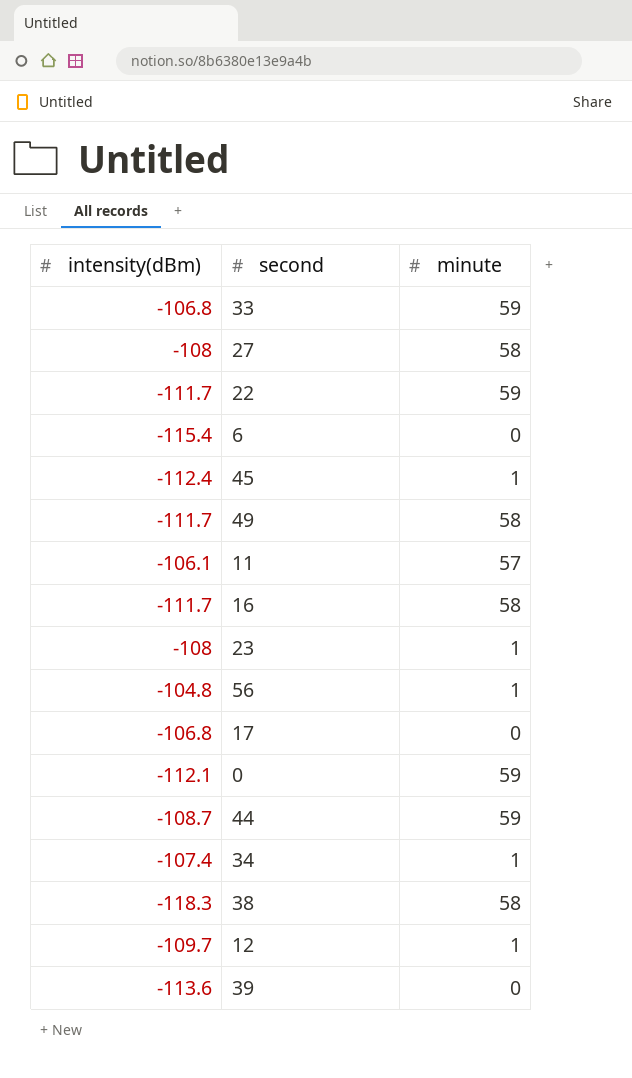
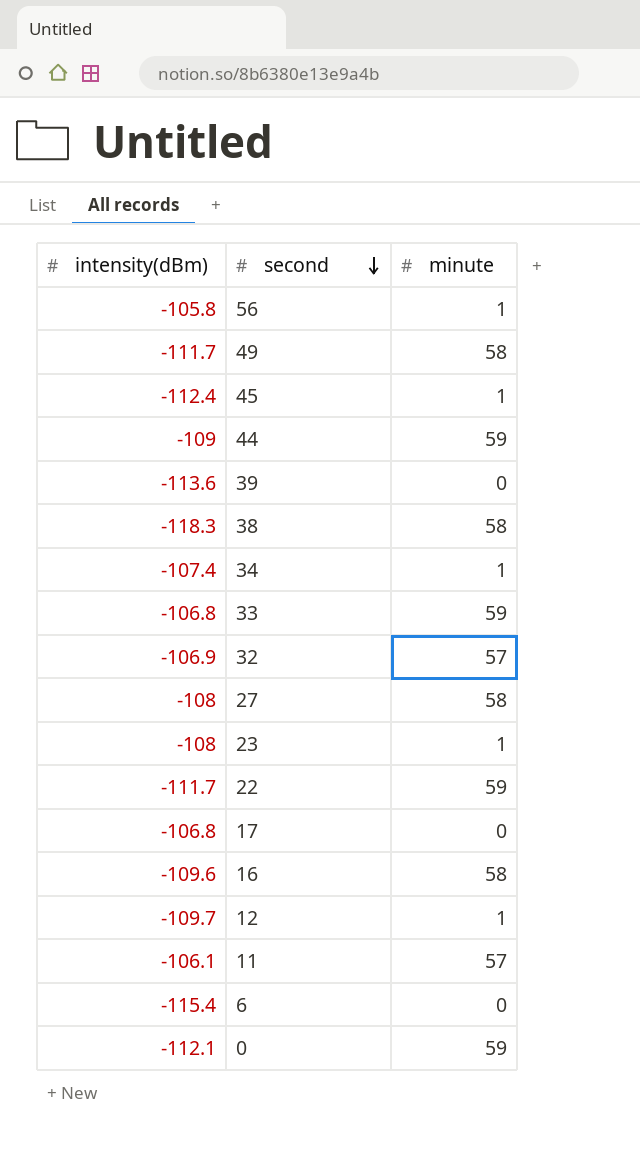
row order: none -> second descending
56 | intensity(dBm): -104.8 -> -105.8
44 | intensity(dBm): -108.7 -> -109
row 32: none -> -106.9 | 57
16 | intensity(dBm): -111.7 -> -109.6

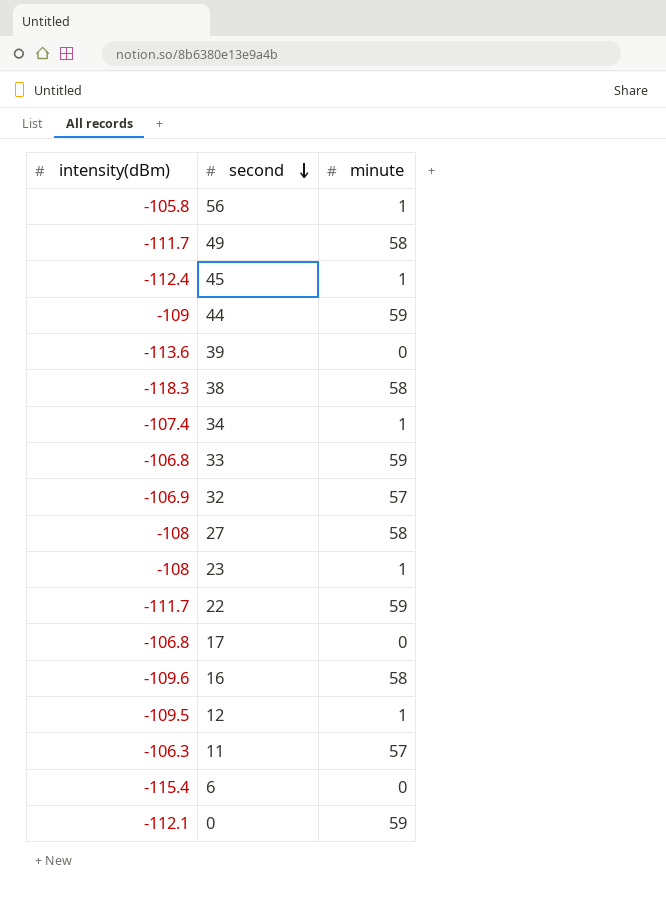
12 | intensity(dBm): -109.7 -> -109.5
11 | intensity(dBm): -106.1 -> -106.3

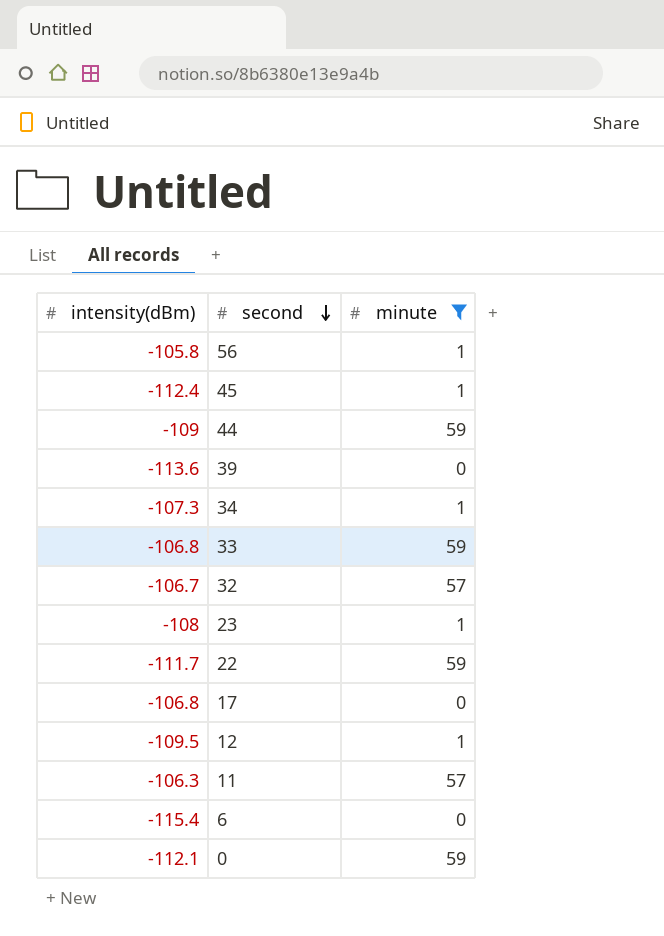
filter: none -> minute != 58
34 | intensity(dBm): -107.4 -> -107.3
32 | intensity(dBm): -106.9 -> -106.7

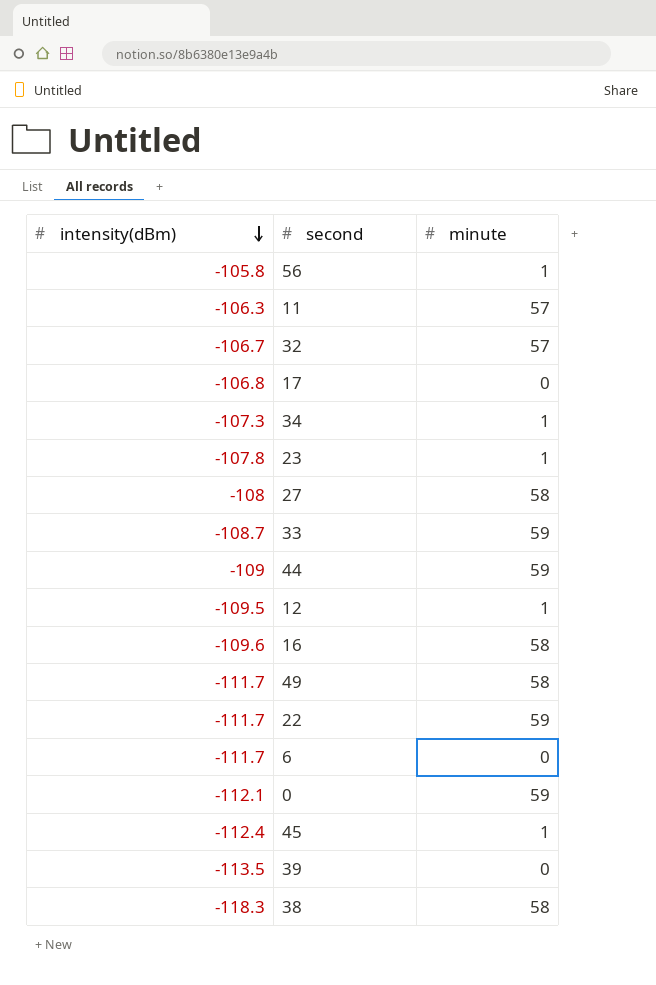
filter: minute != 58 -> none
row order: second descending -> intensity(dBm) descending
23 | intensity(dBm): -108 -> -107.8
33 | intensity(dBm): -106.8 -> -108.7
6 | intensity(dBm): -115.4 -> -111.7
39 | intensity(dBm): -113.6 -> -113.5

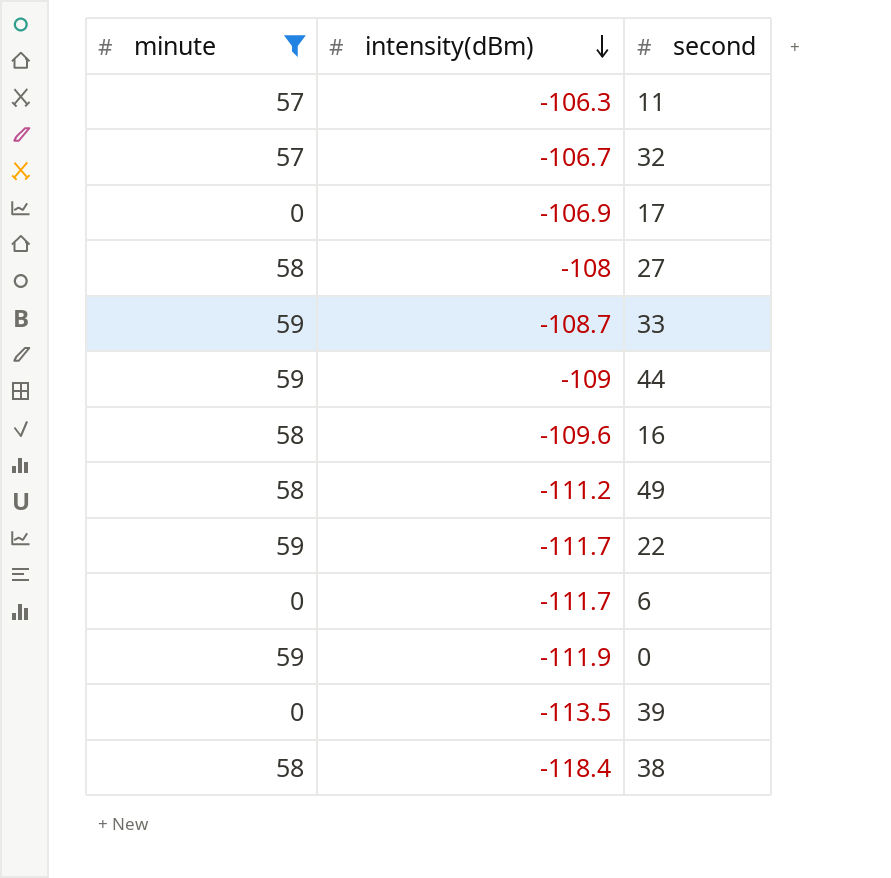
filter: none -> minute != 1
column minute | position: 3 -> 1
17 | intensity(dBm): -106.8 -> -106.9
49 | intensity(dBm): -111.7 -> -111.2
0 | intensity(dBm): -112.1 -> -111.9
38 | intensity(dBm): -118.3 -> -118.4

